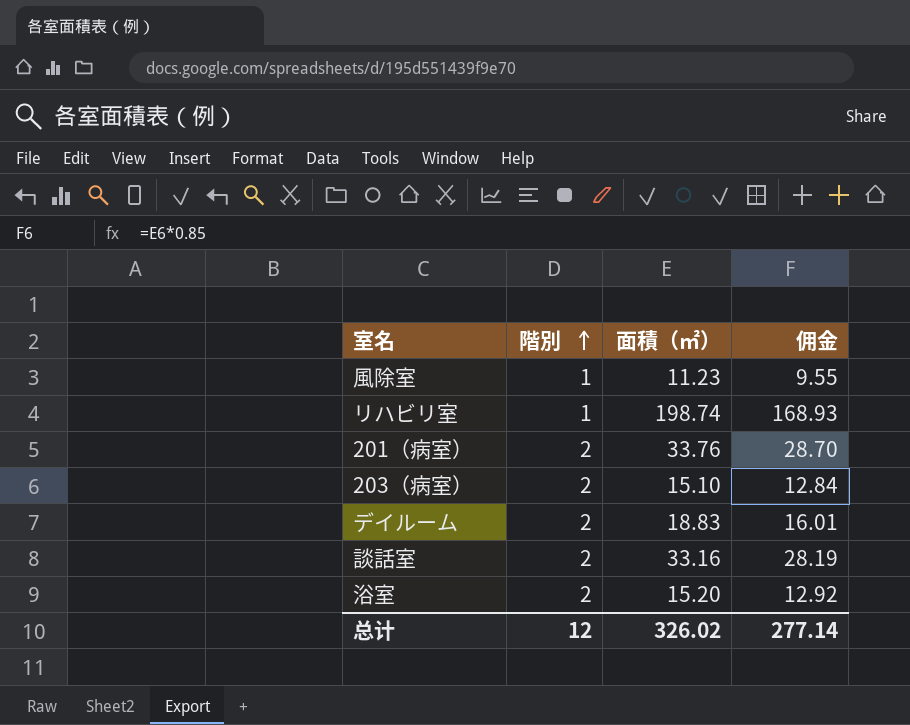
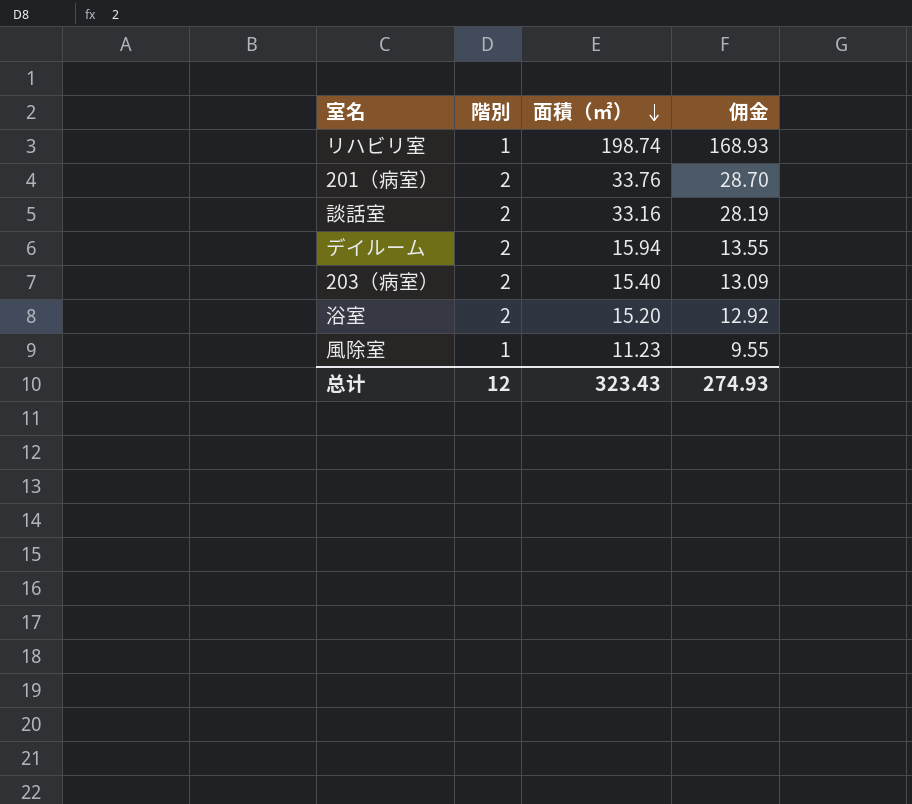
row order: 階別 ascending -> 面積（㎡） descending
デイルーム | 面積（㎡）: 18.83 -> 15.94
デイルーム | 佣金: 16.01 -> 13.55
203（病室） | 面積（㎡）: 15.10 -> 15.40
203（病室） | 佣金: 12.84 -> 13.09
总计 | 面積（㎡）: 326.02 -> 323.43
总计 | 佣金: 277.14 -> 274.93

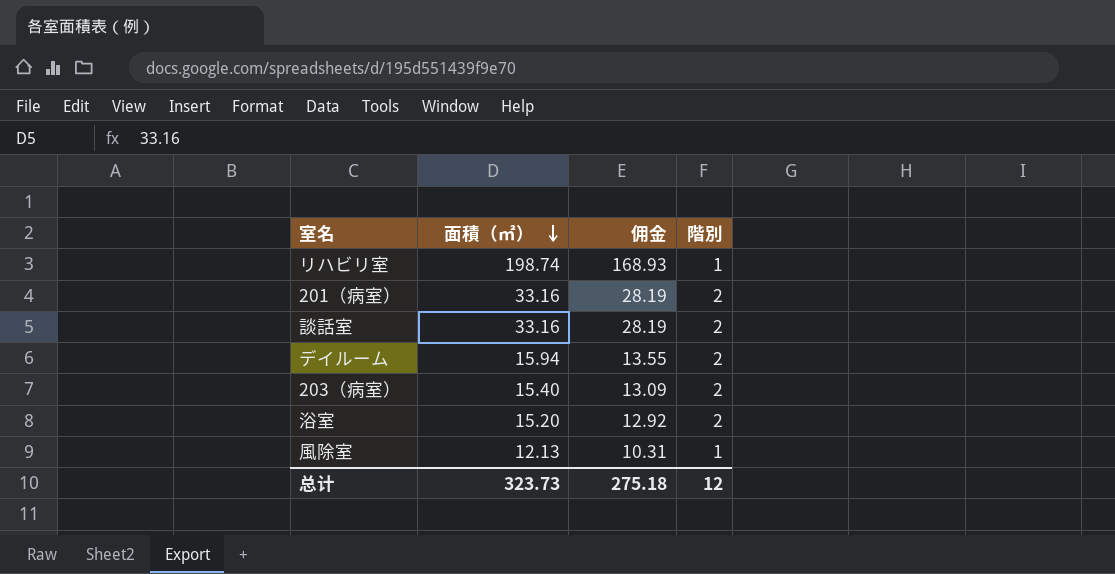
column 階別 | position: 2 -> 4
201（病室） | 面積（㎡）: 33.76 -> 33.16
201（病室） | 佣金: 28.70 -> 28.19
風除室 | 面積（㎡）: 11.23 -> 12.13
風除室 | 佣金: 9.55 -> 10.31
总计 | 面積（㎡）: 323.43 -> 323.73
总计 | 佣金: 274.93 -> 275.18

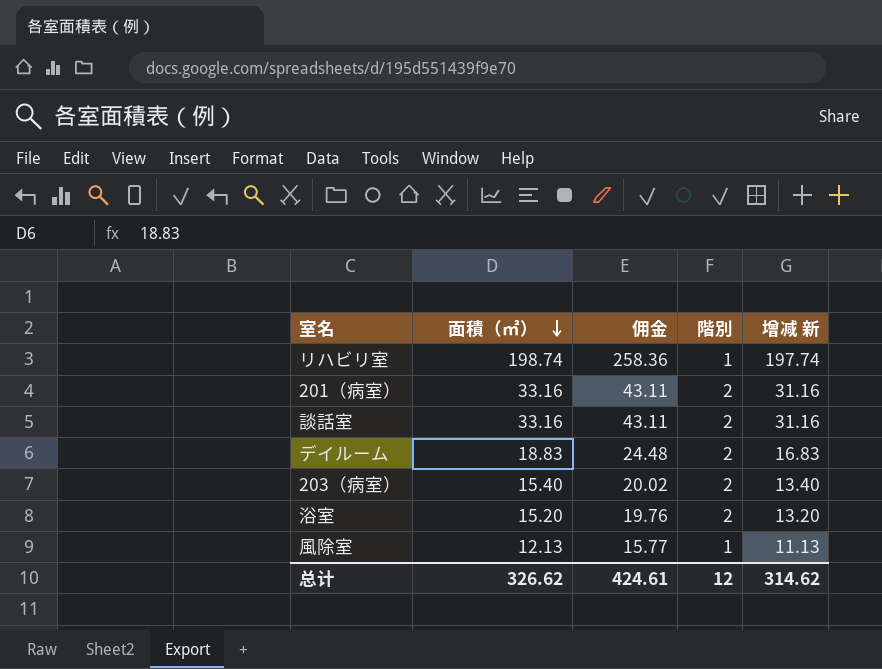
column 佣金 | formula: [面積（㎡）] * 0.85 -> [面積（㎡）] * 1.3
column 增减 新 | formula: none -> [面積（㎡）] - [階別]
デイルーム | 面積（㎡）: 15.94 -> 18.83
总计 | 面積（㎡）: 323.73 -> 326.62
总计 | 佣金: 275.18 -> 424.61

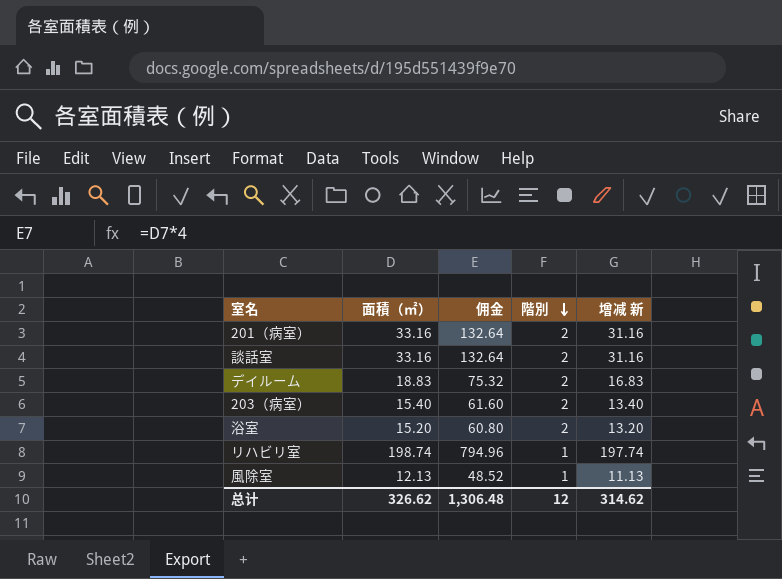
row order: 面積（㎡） descending -> 階別 descending
column 佣金 | formula: [面積（㎡）] * 1.3 -> [面積（㎡）] * 4
总计 | 佣金: 424.61 -> 1,306.48

